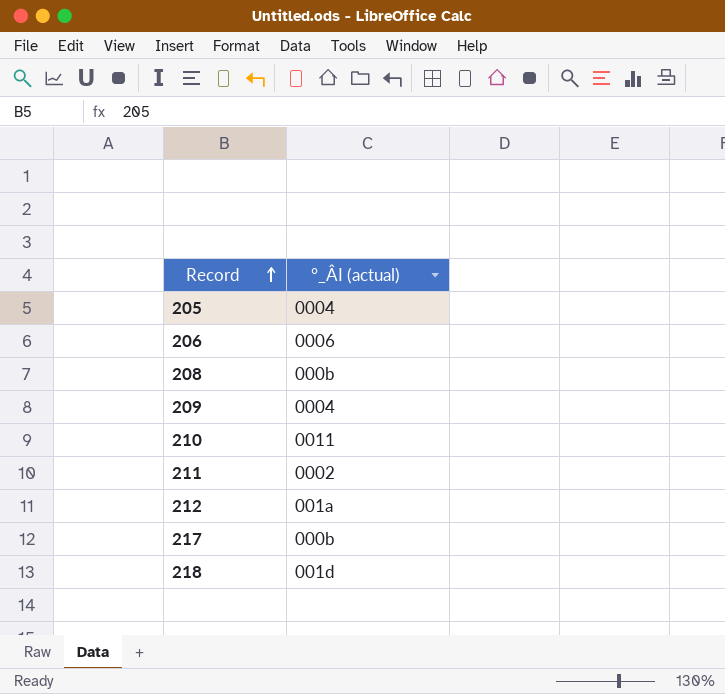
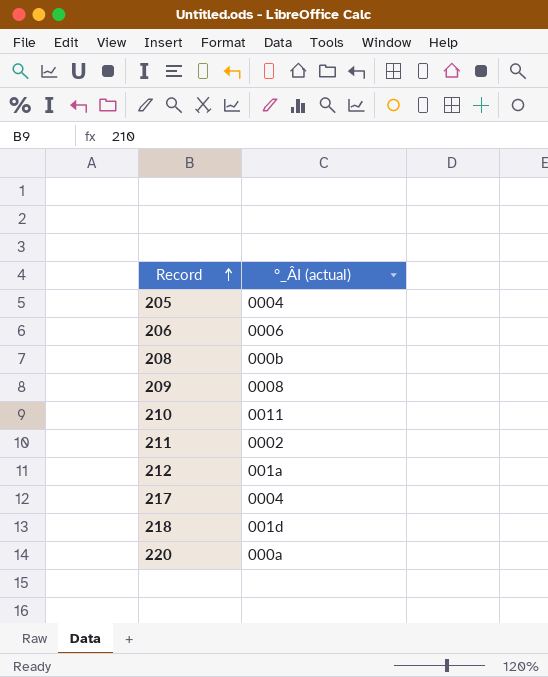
209 | °_ÂI (actual): 0004 -> 0008
217 | °_ÂI (actual): 000b -> 0004
row 220: none -> 000a

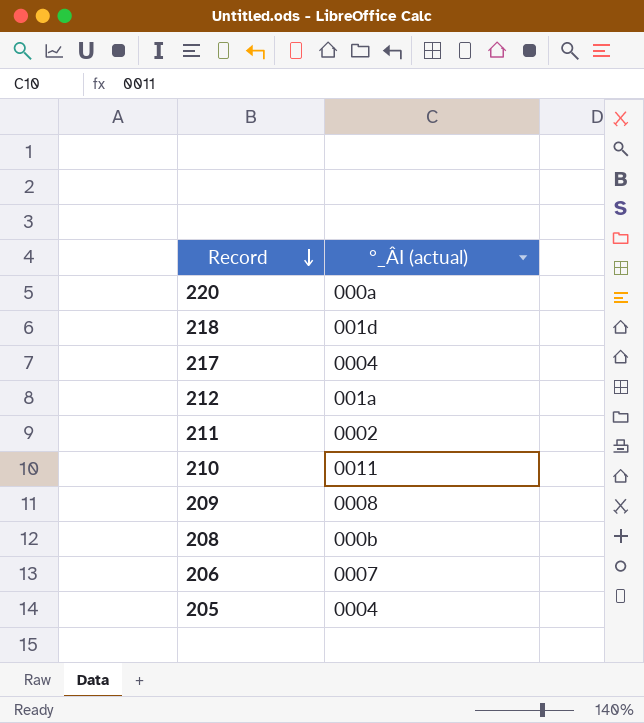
row order: Record ascending -> Record descending
206 | °_ÂI (actual): 0006 -> 0007

